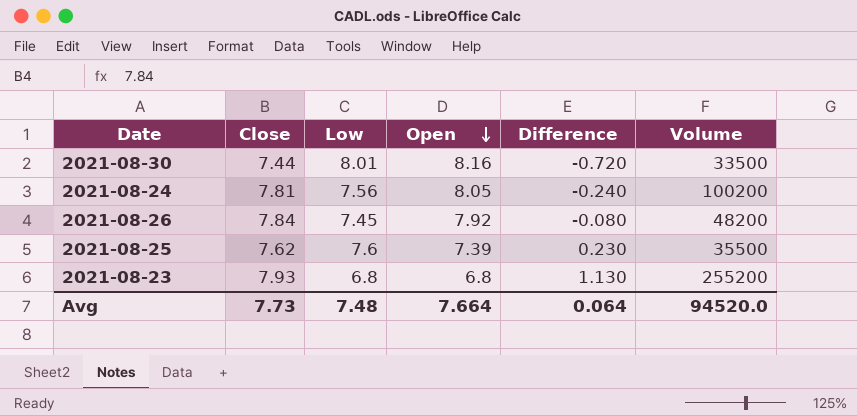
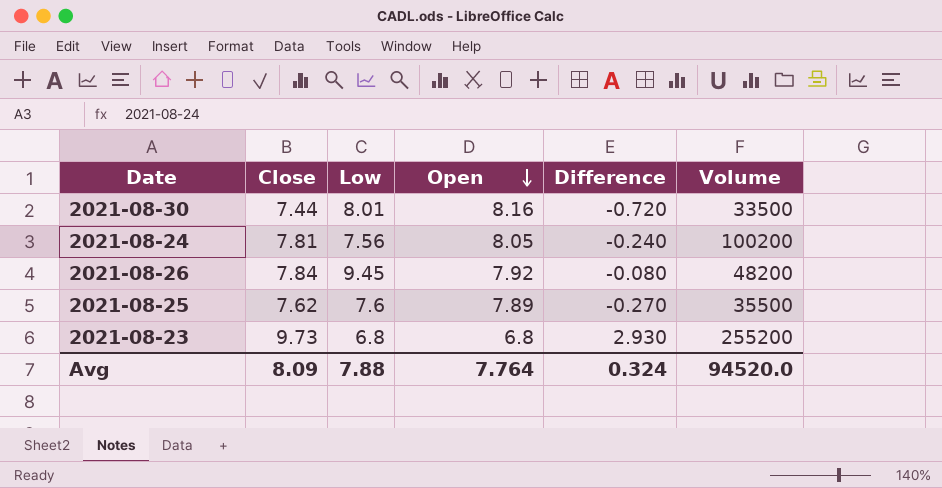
2021-08-26 | Low: 7.45 -> 9.45
2021-08-25 | Open: 7.39 -> 7.89
2021-08-25 | Difference: 0.230 -> -0.270
2021-08-23 | Close: 7.93 -> 9.73
2021-08-23 | Difference: 1.130 -> 2.930
Avg | Close: 7.73 -> 8.09
Avg | Low: 7.48 -> 7.88
Avg | Open: 7.664 -> 7.764
Avg | Difference: 0.064 -> 0.324

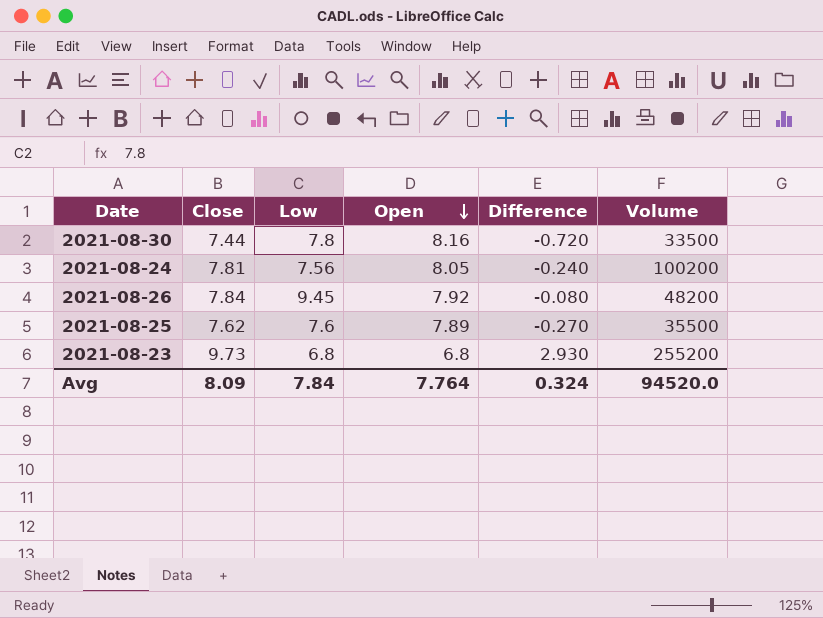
2021-08-30 | Low: 8.01 -> 7.8
Avg | Low: 7.88 -> 7.84

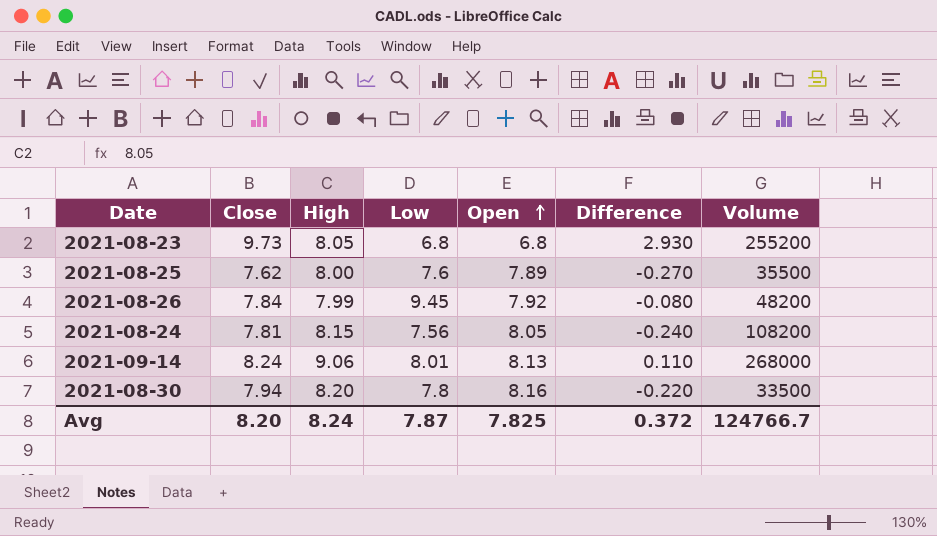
row order: Open descending -> Open ascending
column High | position: none -> 3
2021-08-24 | Volume: 100200 -> 108200
row 2021-09-14: none -> 8.24 | 9.06 | 8.01 | 8.13 | 0.110 | 268000
2021-08-30 | Close: 7.44 -> 7.94
2021-08-30 | Difference: -0.720 -> -0.220
Avg | Close: 8.09 -> 8.20
Avg | Low: 7.84 -> 7.87
Avg | Open: 7.764 -> 7.825
Avg | Difference: 0.324 -> 0.372
Avg | Volume: 94520.0 -> 124766.7

